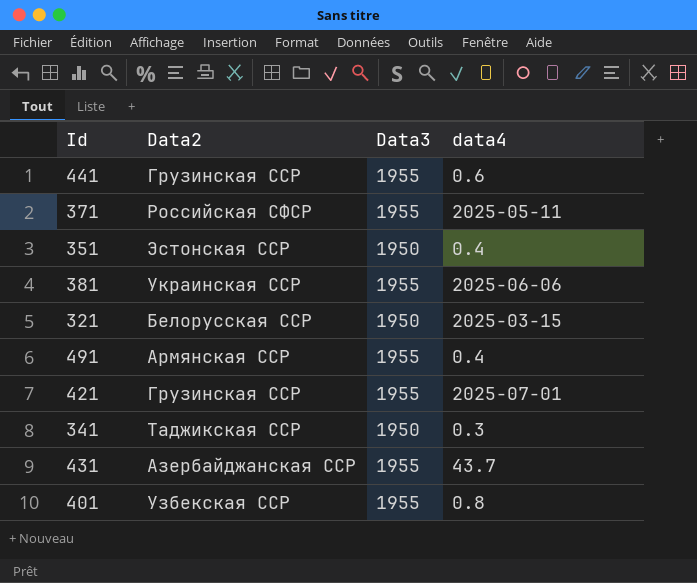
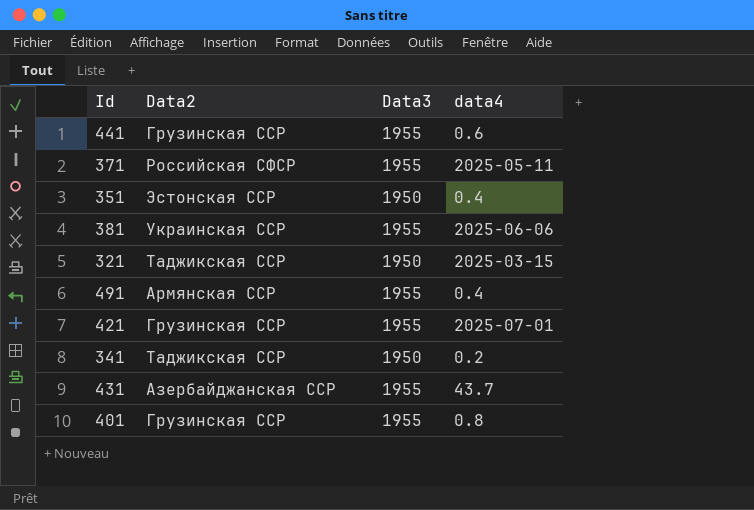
321 | Data2: Белорусская ССР -> Таджикская ССР
341 | data4: 0.3 -> 0.2
401 | Data2: Узбекская ССР -> Грузинская ССР

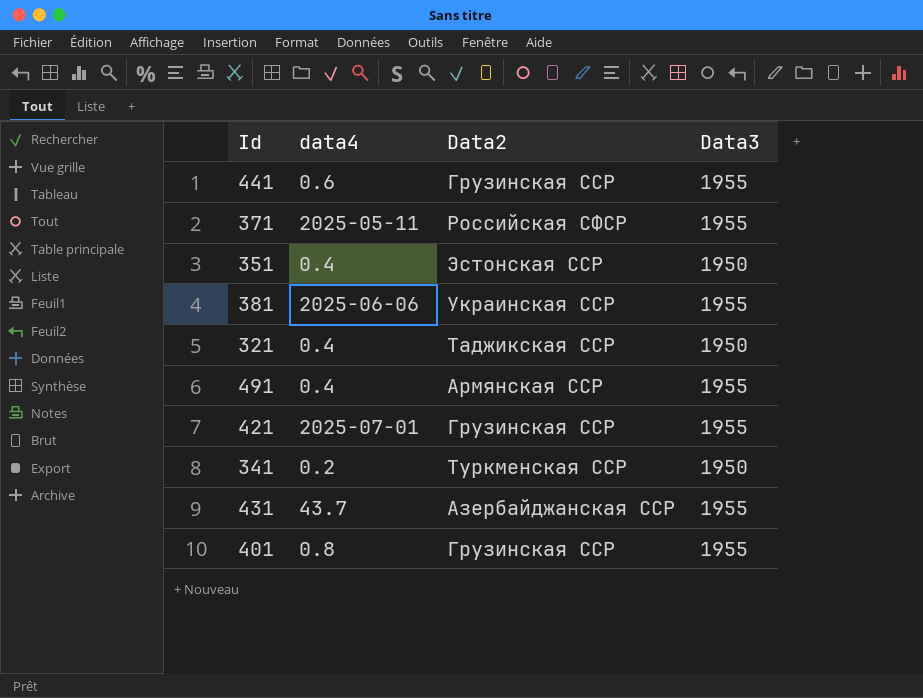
column data4 | position: 4 -> 2
321 | data4: 2025-03-15 -> 0.4
341 | Data2: Таджикская ССР -> Туркменская ССР

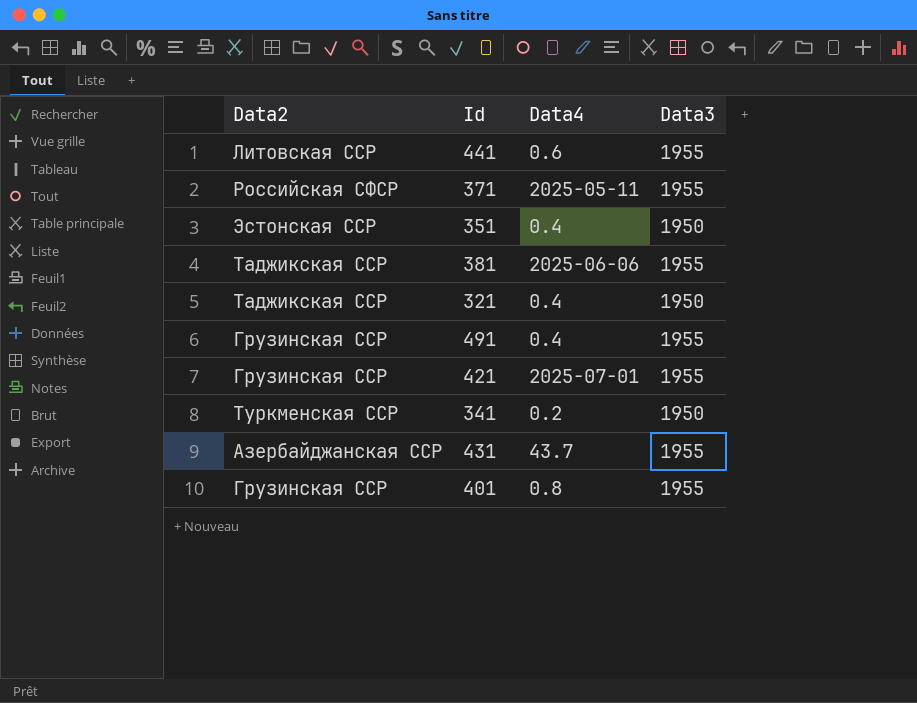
column Data2 | position: 3 -> 1
column name: data4 -> Data4
441 | Data2: Грузинская ССР -> Литовская ССР
381 | Data2: Украинская ССР -> Таджикская ССР
491 | Data2: Армянская ССР -> Грузинская ССР

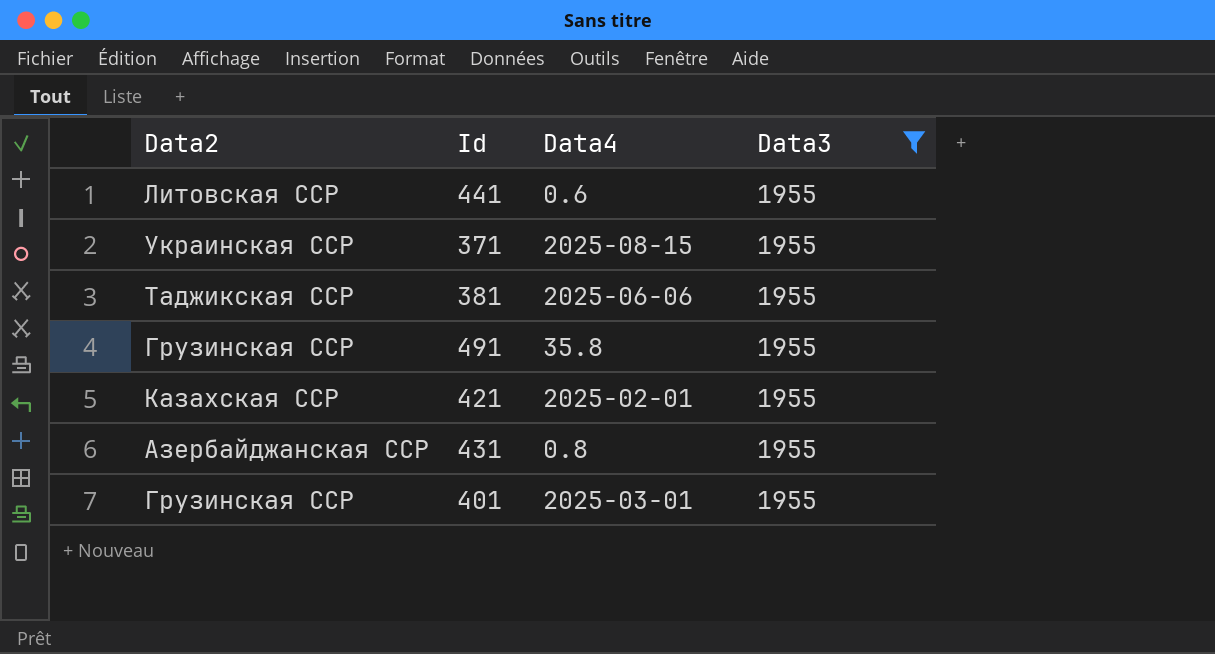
filter: none -> Data3 = 1955
371 | Data2: Российская СФСР -> Украинская ССР
371 | Data4: 2025-05-11 -> 2025-08-15
491 | Data4: 0.4 -> 35.8
421 | Data2: Грузинская ССР -> Казахская ССР
421 | Data4: 2025-07-01 -> 2025-02-01
431 | Data4: 43.7 -> 0.8
401 | Data4: 0.8 -> 2025-03-01

